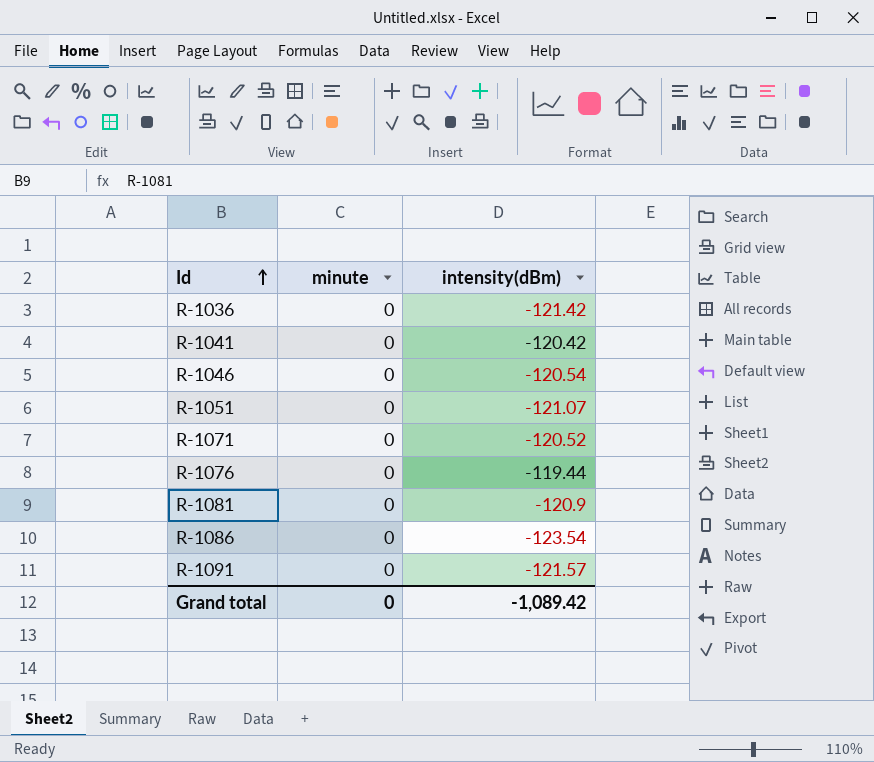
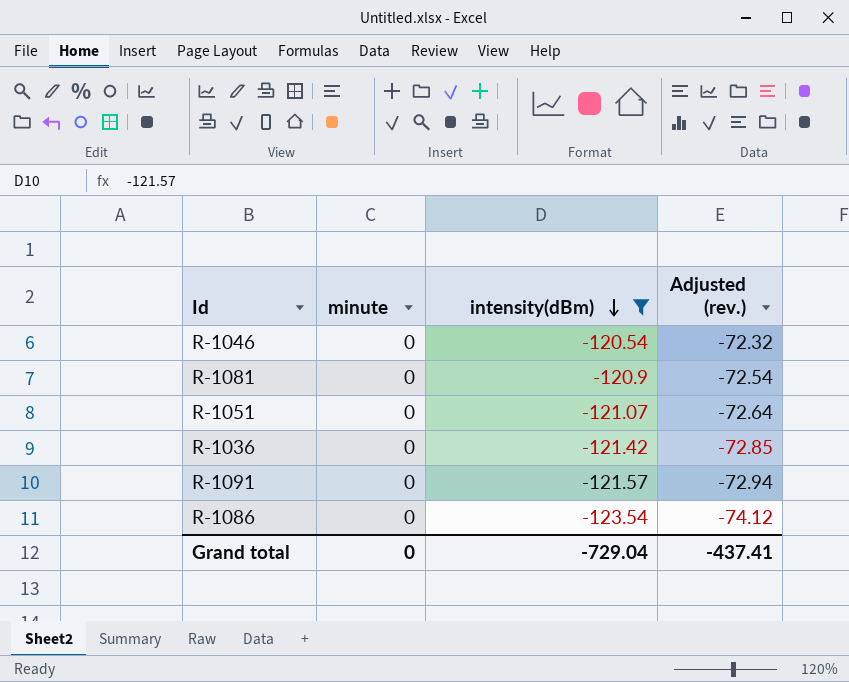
filter: none -> intensity(dBm) <= -120.54
row order: Id ascending -> intensity(dBm) descending
column Adjusted (rev.) | formula: none -> [intensity(dBm)] * 0.6
Grand total | intensity(dBm): -1,089.42 -> -729.04

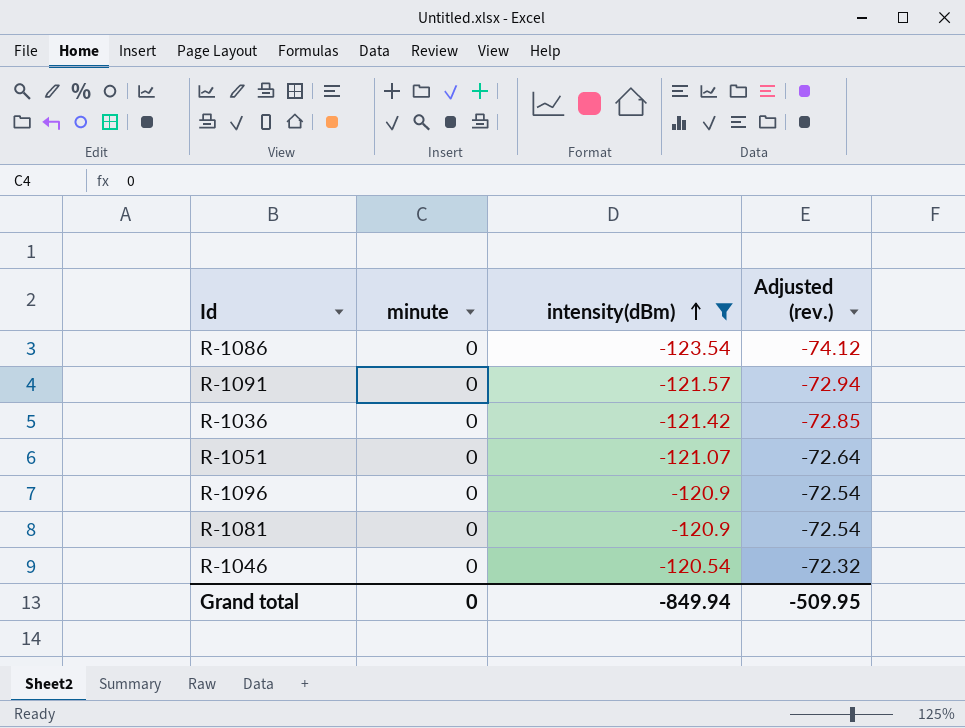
row order: intensity(dBm) descending -> intensity(dBm) ascending
row R-1096: none -> 0 | -120.9 | -72.54
Grand total | intensity(dBm): -729.04 -> -849.94
Grand total | Adjusted (rev.): -437.41 -> -509.95

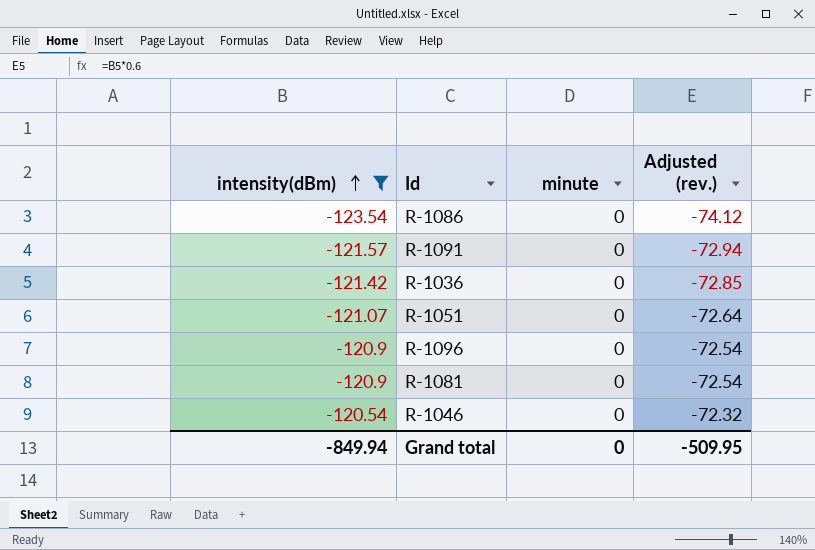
column intensity(dBm) | position: 3 -> 1

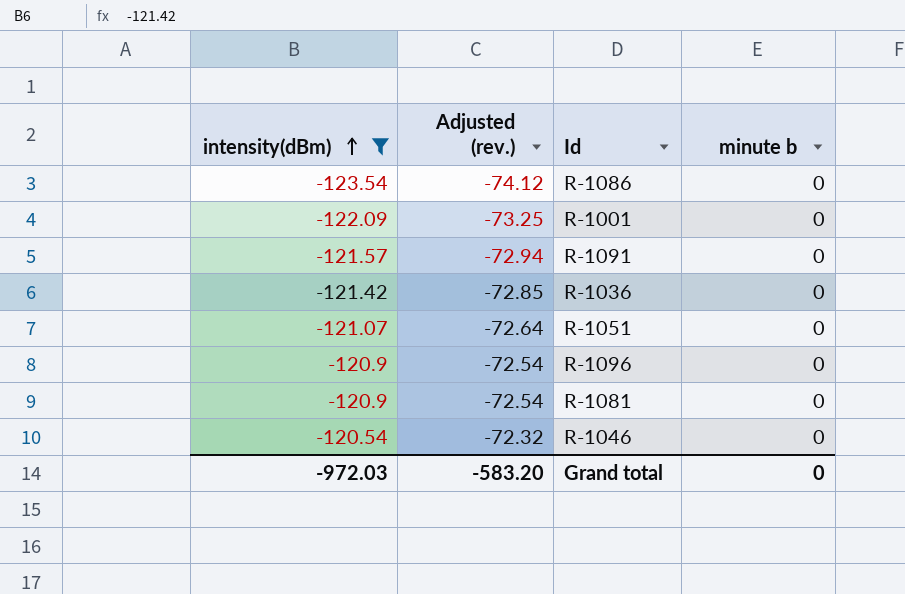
column Adjusted (rev.) | position: 4 -> 2
column name: minute -> minute b
row R-1001: none -> -122.09 | -73.25 | 0
Grand total | intensity(dBm): -849.94 -> -972.03
Grand total | Adjusted (rev.): -509.95 -> -583.20

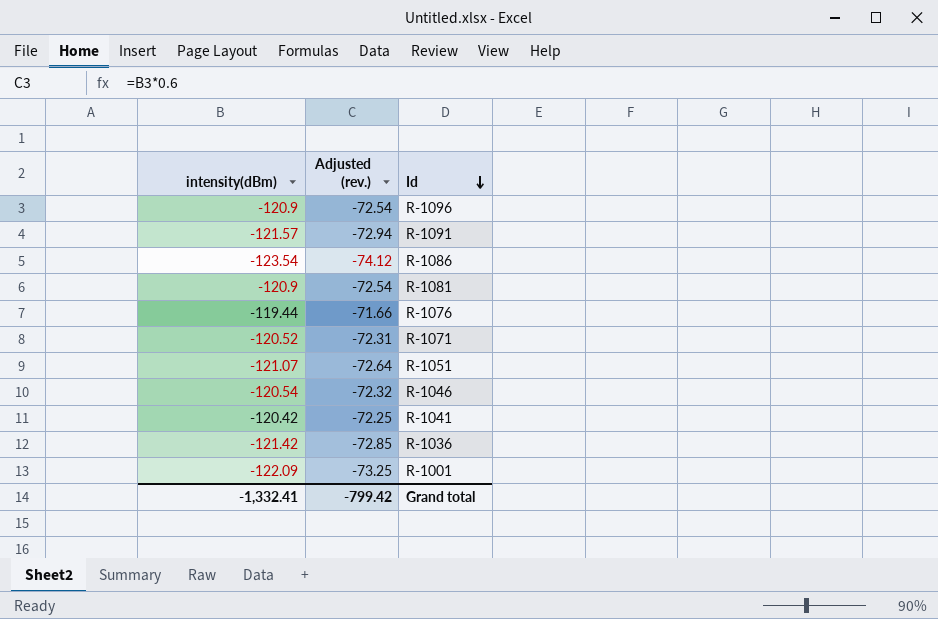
filter: intensity(dBm) <= -120.54 -> none
row order: intensity(dBm) ascending -> Id descending
column minute b | position: 4 -> none
Grand total | intensity(dBm): -972.03 -> -1,332.41
Grand total | Adjusted (rev.): -583.20 -> -799.42

